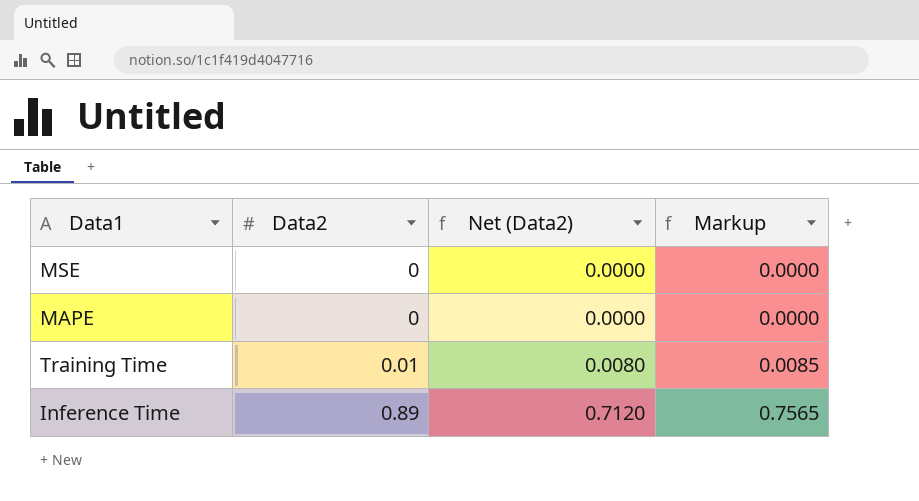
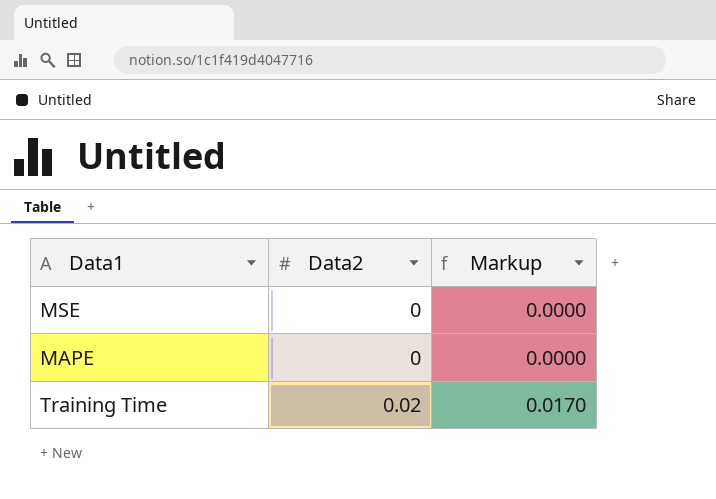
column Net (Data2) | formula: [Data2] * 0.8 -> none
row Inference Time: 0.89 | 0.7120 | 0.7565 -> none
Training Time | Data2: 0.01 -> 0.02
Training Time | Markup: 0.0085 -> 0.0170

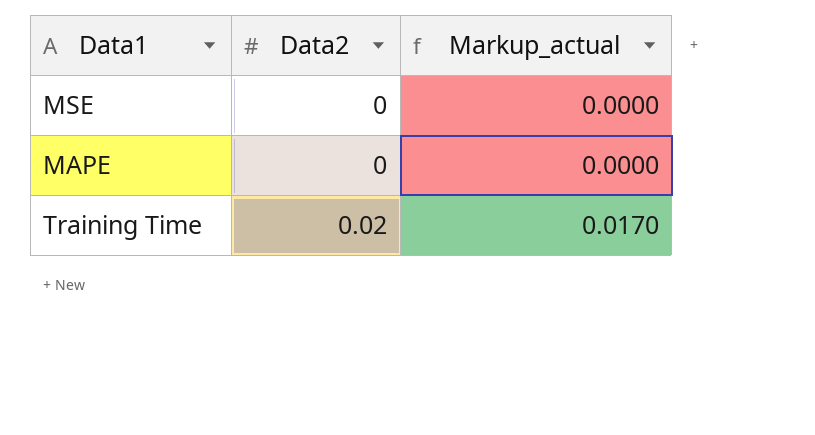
column name: Markup -> Markup_actual

